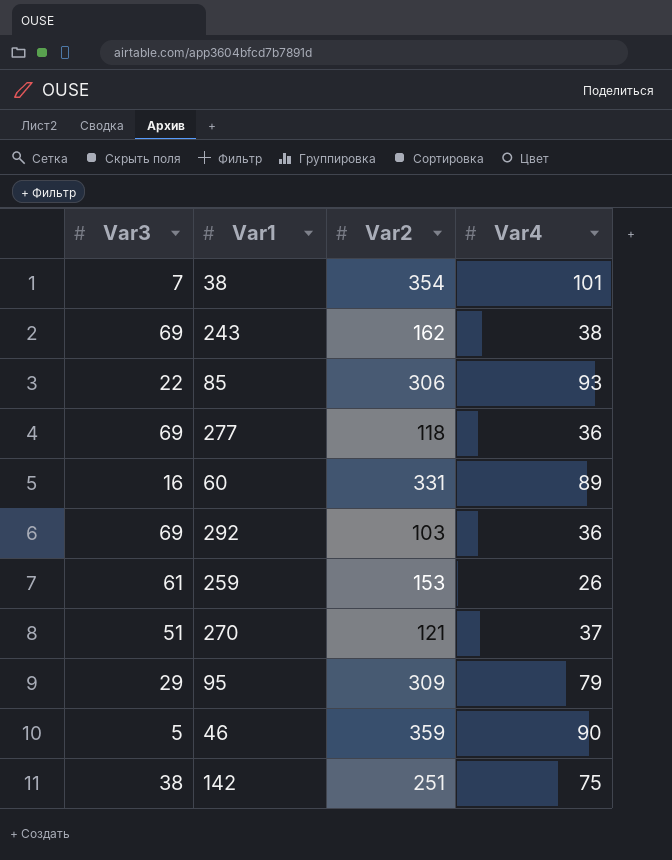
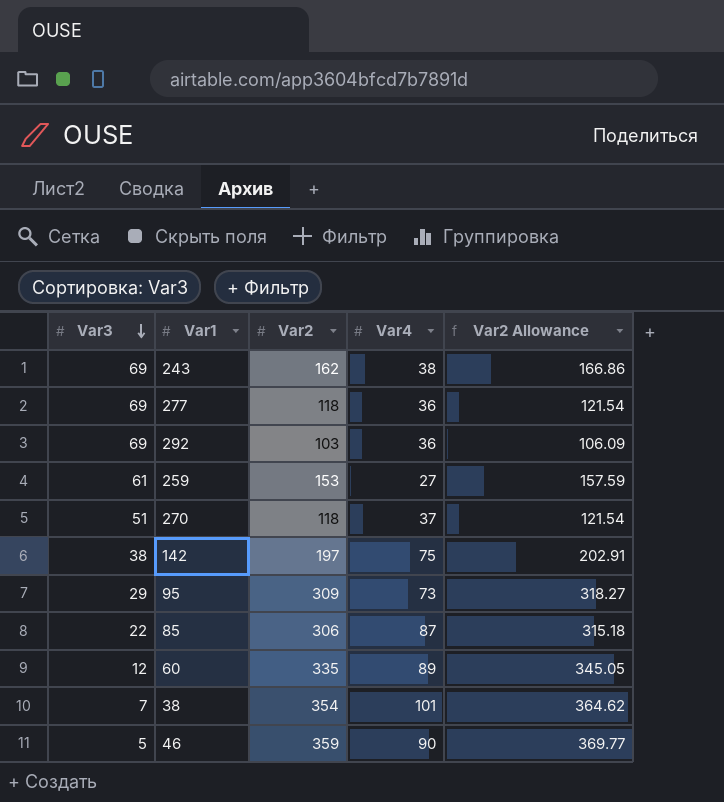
row order: none -> Var3 descending
column Var2 Allowance | formula: none -> [Var2] * 1.03
259 | Var4: 26 -> 27
270 | Var2: 121 -> 118
142 | Var2: 251 -> 197
95 | Var4: 79 -> 73
85 | Var4: 93 -> 87
60 | Var3: 16 -> 12
60 | Var2: 331 -> 335

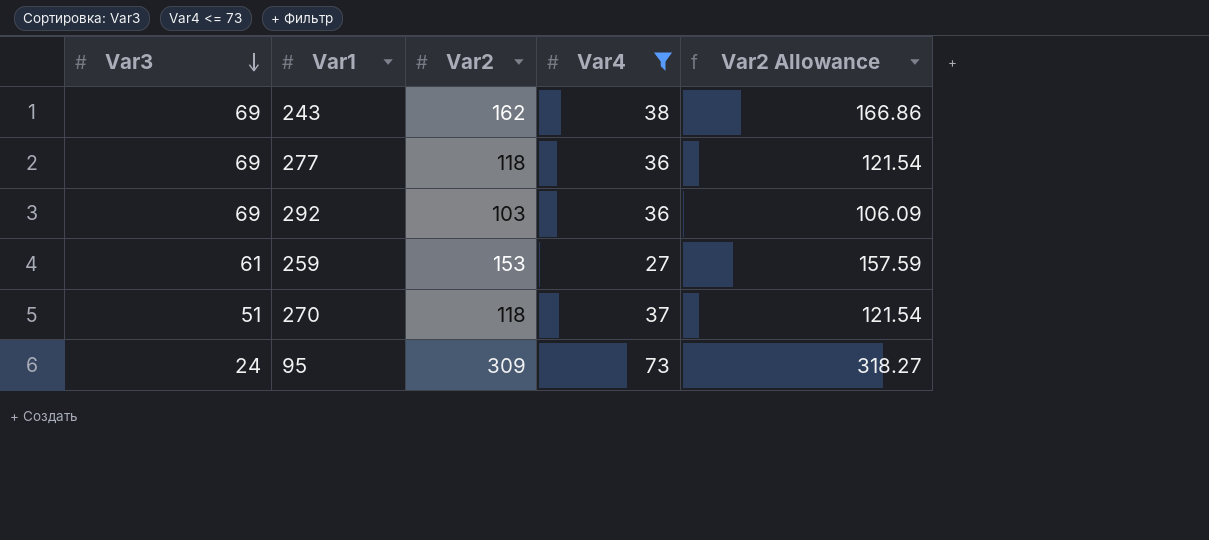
filter: none -> Var4 <= 73
95 | Var3: 29 -> 24

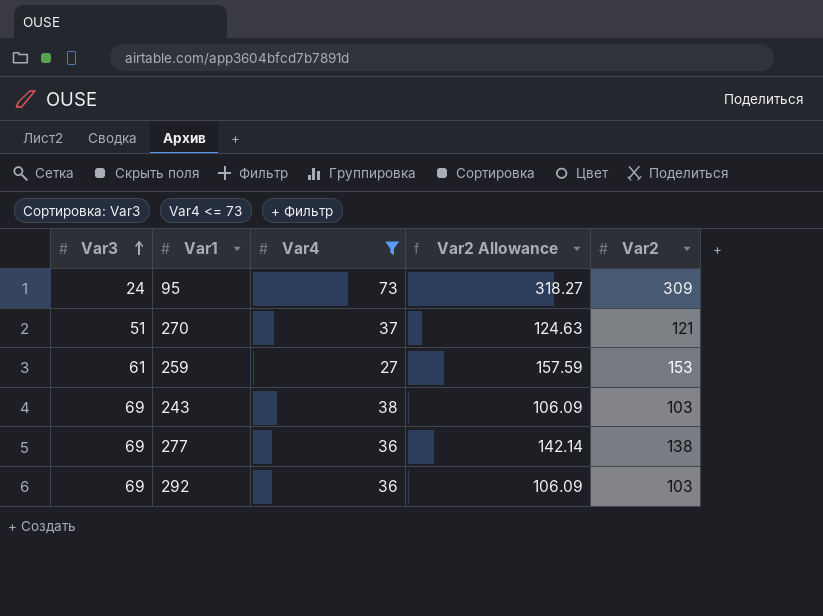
row order: Var3 descending -> Var3 ascending
column Var2 | position: 3 -> 5
270 | Var2 Allowance: 121.54 -> 124.63
270 | Var2: 118 -> 121
243 | Var2 Allowance: 166.86 -> 106.09
243 | Var2: 162 -> 103
277 | Var2 Allowance: 121.54 -> 142.14
277 | Var2: 118 -> 138

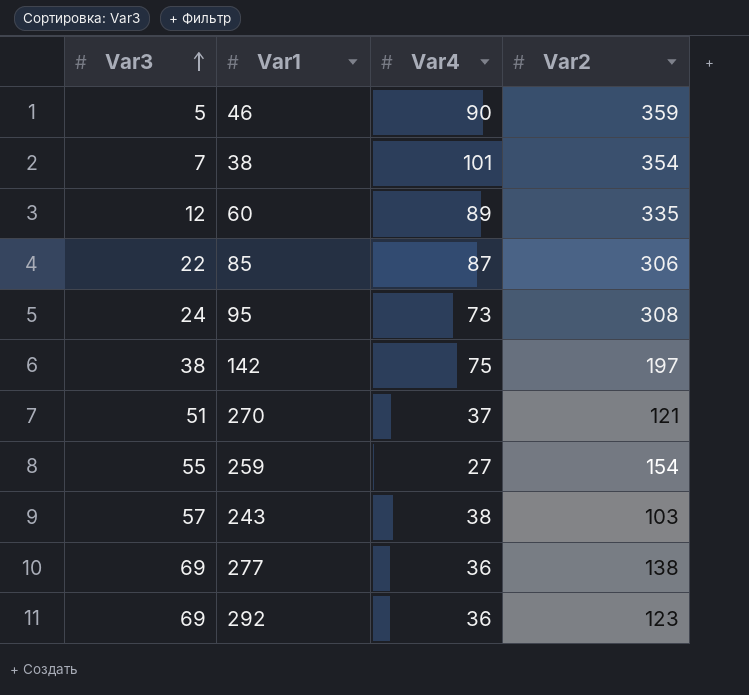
filter: Var4 <= 73 -> none
column Var2 Allowance | formula: [Var2] * 1.03 -> none
95 | Var2: 309 -> 308
259 | Var3: 61 -> 55
259 | Var2: 153 -> 154
243 | Var3: 69 -> 57
292 | Var2: 103 -> 123

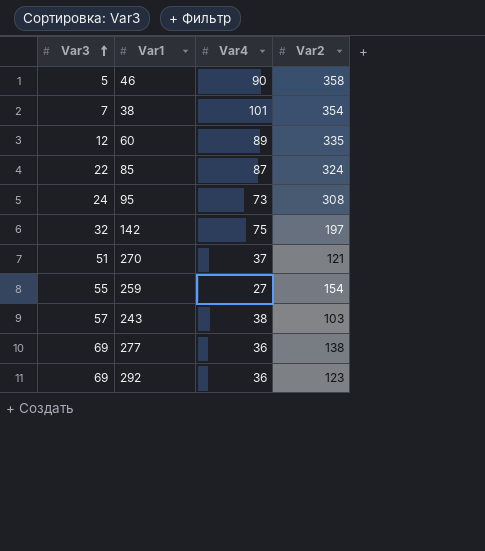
46 | Var2: 359 -> 358
85 | Var2: 306 -> 324
142 | Var3: 38 -> 32

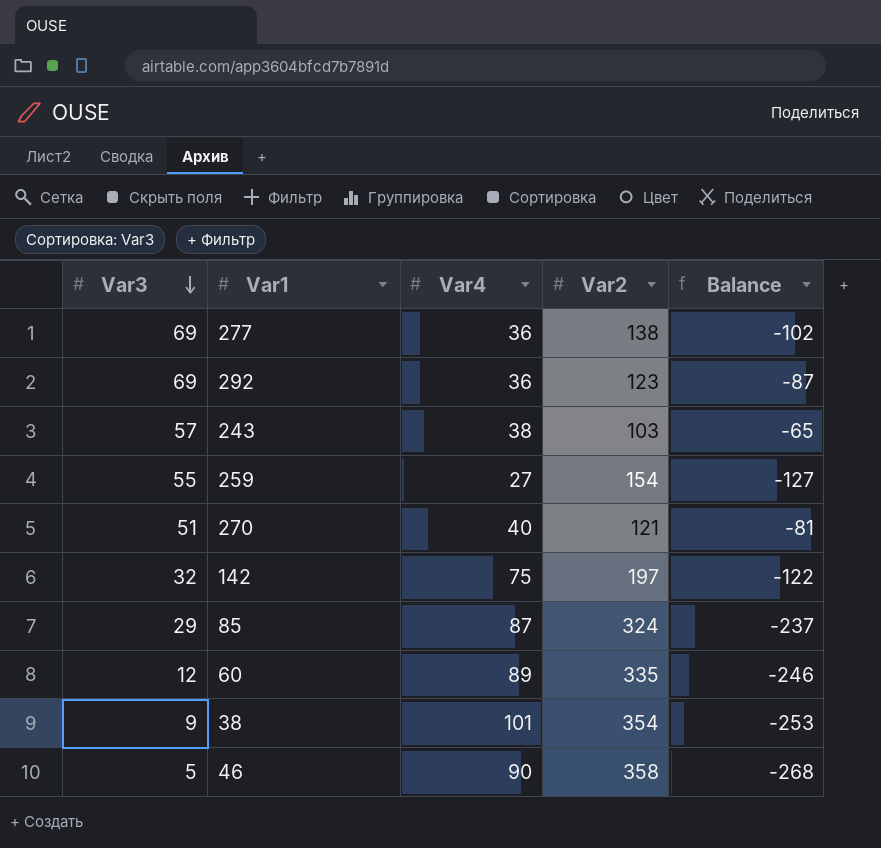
row order: Var3 ascending -> Var3 descending
column Balance | formula: none -> [Var4] - [Var2]
row 95: 24 | 73 | 308 -> none
270 | Var4: 37 -> 40
85 | Var3: 22 -> 29
38 | Var3: 7 -> 9

